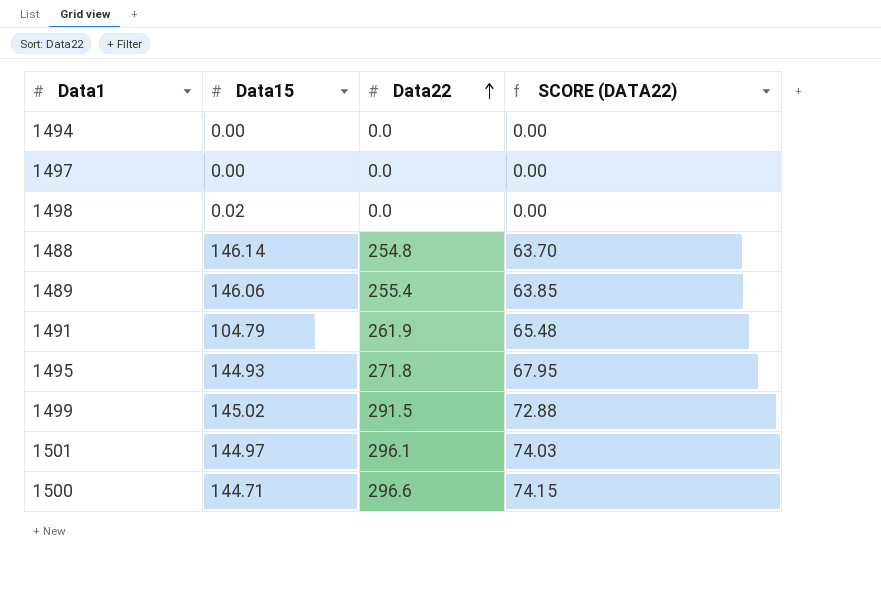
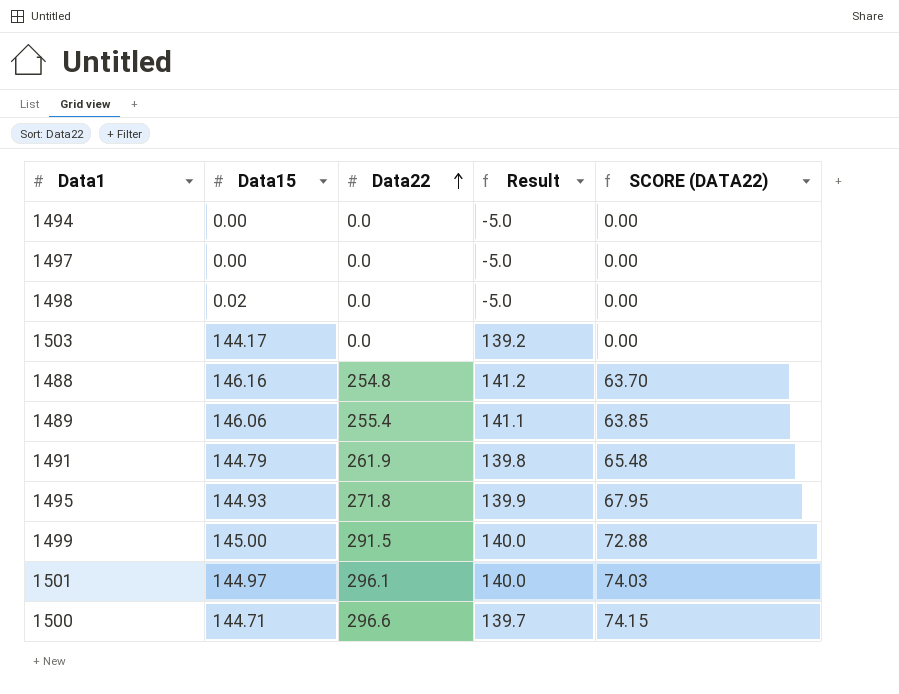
column Result | formula: none -> [Data15] - 5
row 1503: none -> 144.17 | 0.0 | 139.2 | 0.00
1488 | Data15: 146.14 -> 146.16
1491 | Data15: 104.79 -> 144.79
1499 | Data15: 145.02 -> 145.00

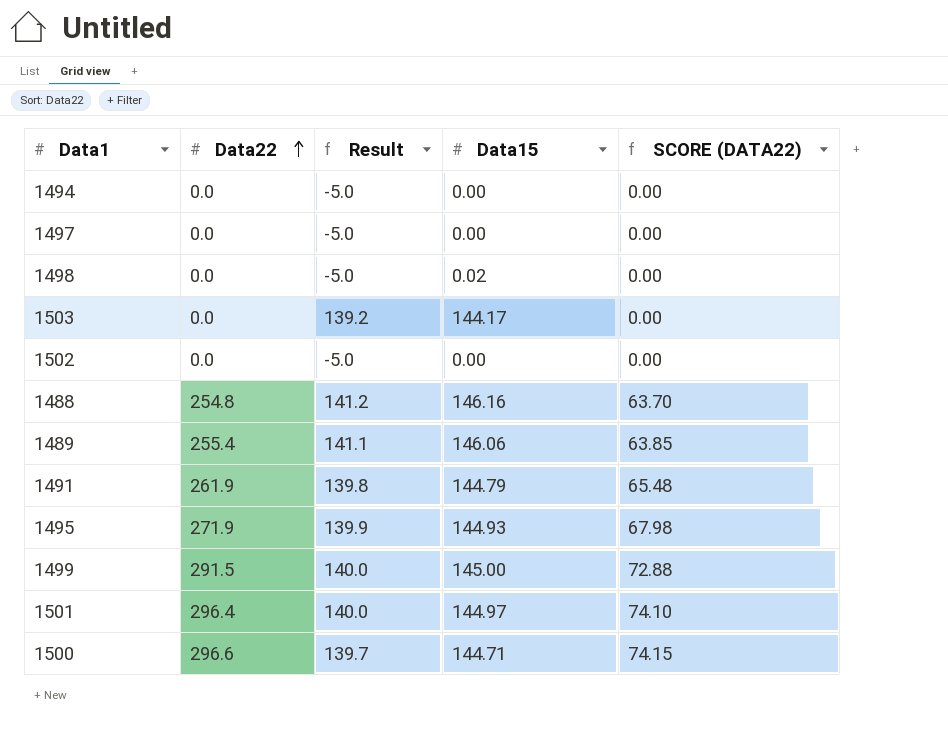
column Data15 | position: 2 -> 4
row 1502: none -> 0.0 | -5.0 | 0.00 | 0.00
1495 | Data22: 271.8 -> 271.9
1495 | SCORE (DATA22): 67.95 -> 67.98
1501 | Data22: 296.1 -> 296.4
1501 | SCORE (DATA22): 74.03 -> 74.10

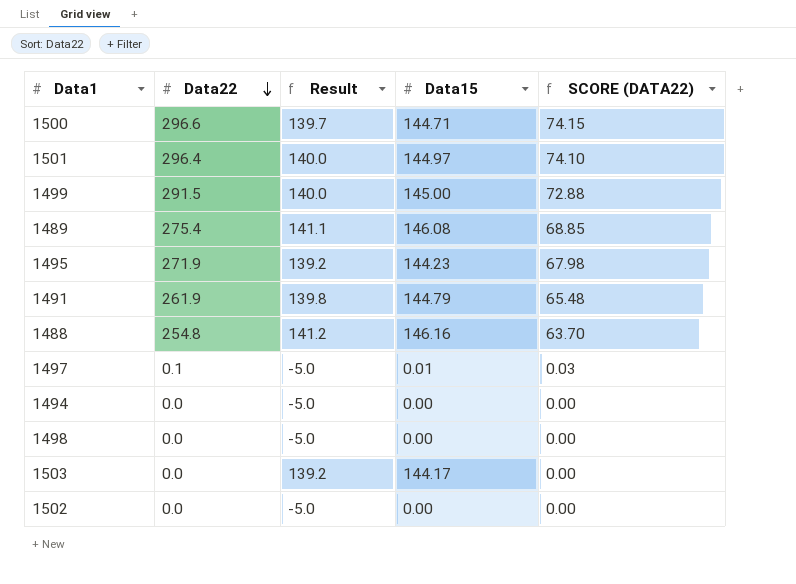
row order: Data22 ascending -> Data22 descending
1489 | Data22: 255.4 -> 275.4
1489 | Data15: 146.06 -> 146.08
1489 | SCORE (DATA22): 63.85 -> 68.85
1495 | Result: 139.9 -> 139.2
1495 | Data15: 144.93 -> 144.23
1497 | Data22: 0.0 -> 0.1
1497 | Data15: 0.00 -> 0.01
1497 | SCORE (DATA22): 0.00 -> 0.03
1498 | Data15: 0.02 -> 0.00

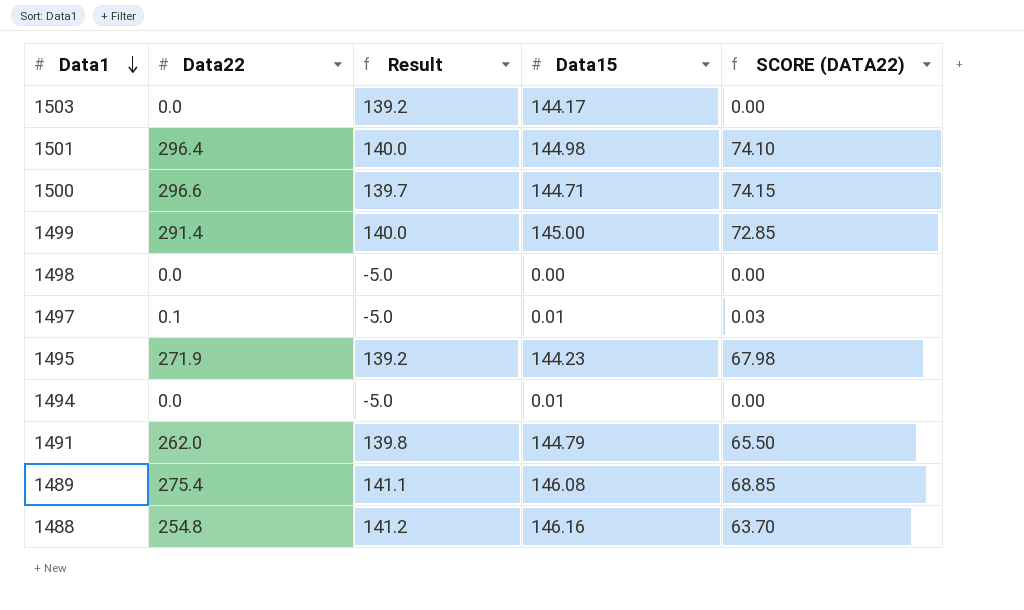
row order: Data22 descending -> Data1 descending
row 1502: 0.0 | -5.0 | 0.00 | 0.00 -> none
1501 | Data15: 144.97 -> 144.98
1499 | Data22: 291.5 -> 291.4
1499 | SCORE (DATA22): 72.88 -> 72.85
1494 | Data15: 0.00 -> 0.01
1491 | Data22: 261.9 -> 262.0
1491 | SCORE (DATA22): 65.48 -> 65.50

